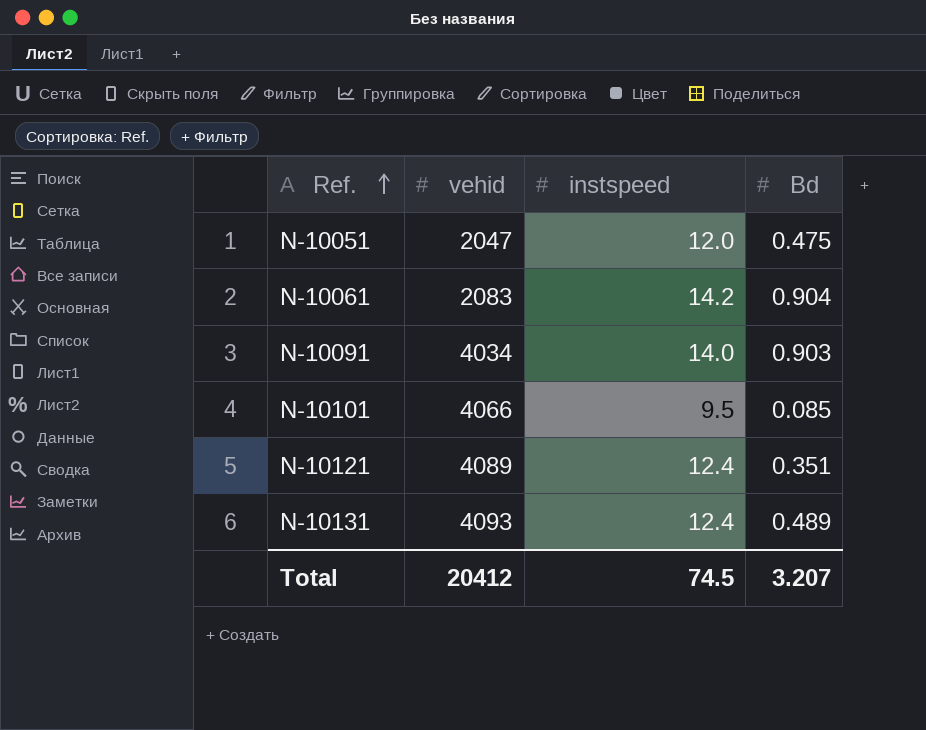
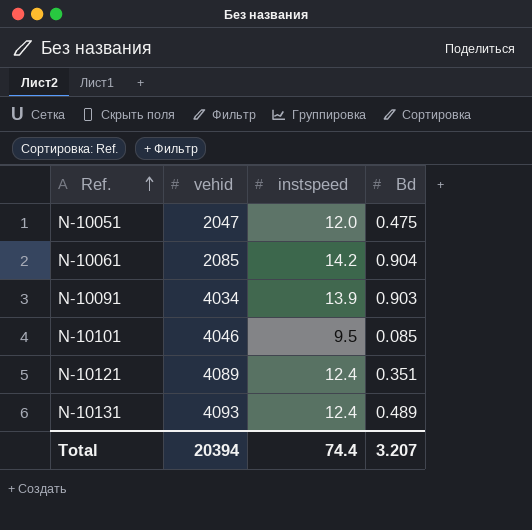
N-10061 | vehid: 2083 -> 2085
N-10091 | instspeed: 14.0 -> 13.9
N-10101 | vehid: 4066 -> 4046
Total | vehid: 20412 -> 20394
Total | instspeed: 74.5 -> 74.4

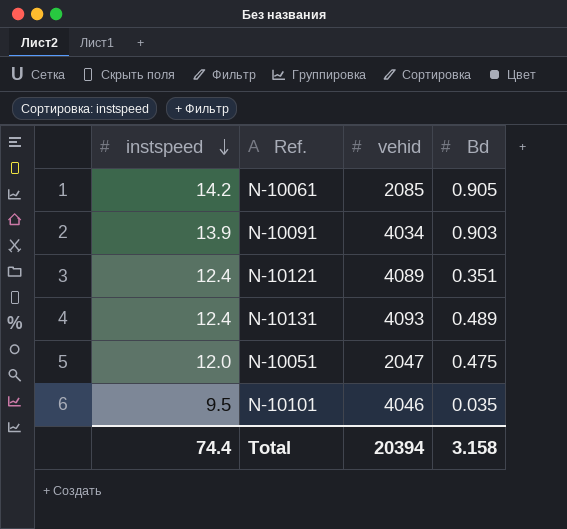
row order: Ref. ascending -> instspeed descending
column instspeed | position: 3 -> 1
N-10061 | Bd: 0.904 -> 0.905
N-10101 | Bd: 0.085 -> 0.035
Total | Bd: 3.207 -> 3.158

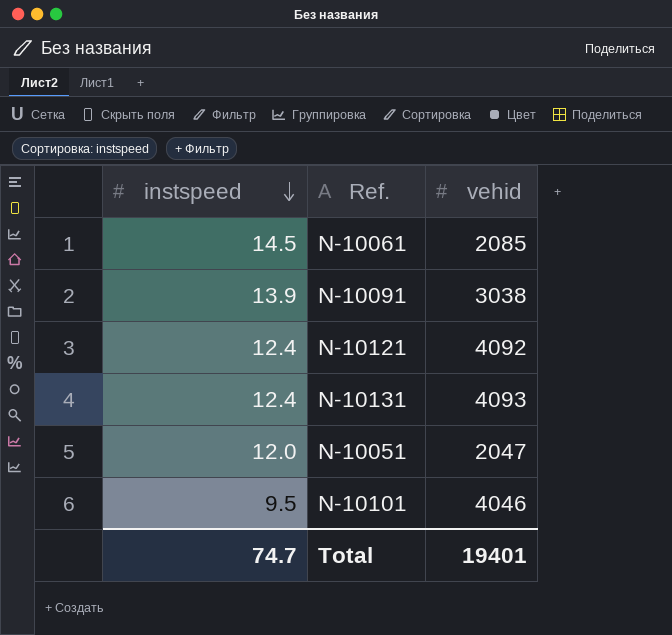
column Bd | position: 4 -> none
N-10061 | instspeed: 14.2 -> 14.5
N-10091 | vehid: 4034 -> 3038
N-10121 | vehid: 4089 -> 4092
Total | instspeed: 74.4 -> 74.7
Total | vehid: 20394 -> 19401

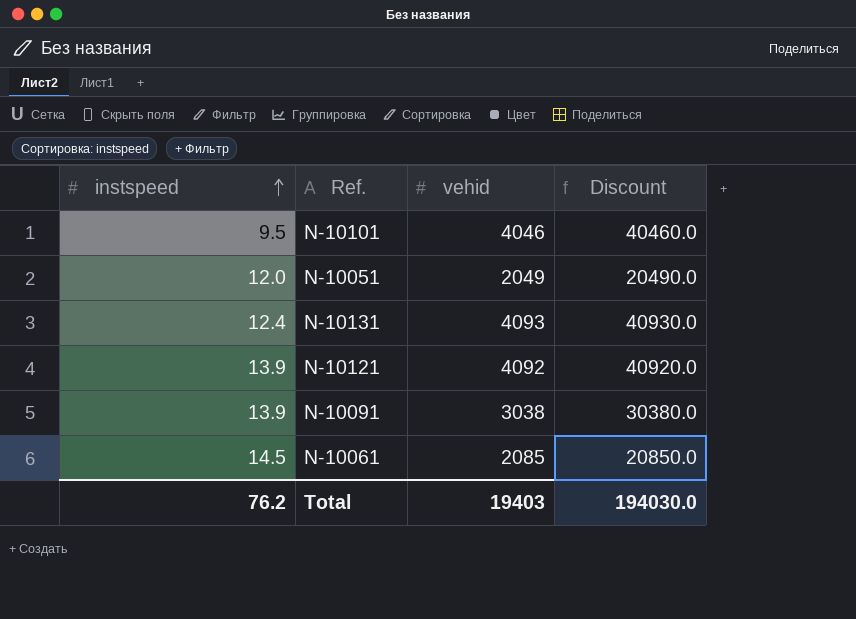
row order: instspeed descending -> instspeed ascending
column Discount | formula: none -> [vehid] * 10
N-10051 | vehid: 2047 -> 2049
N-10121 | instspeed: 12.4 -> 13.9
Total | instspeed: 74.7 -> 76.2
Total | vehid: 19401 -> 19403

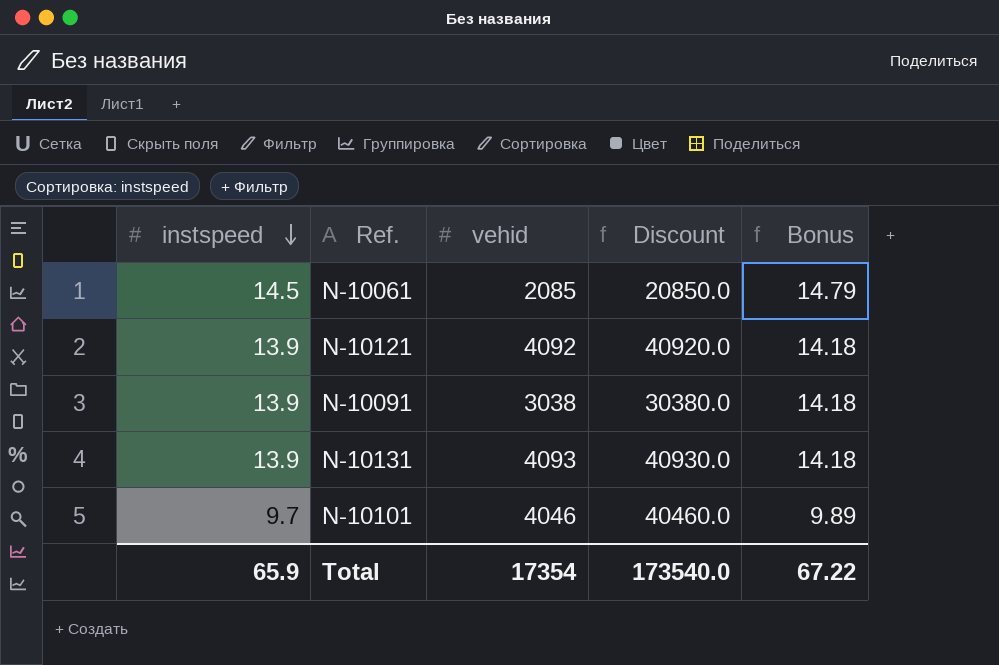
row order: instspeed ascending -> instspeed descending
column Bonus | formula: none -> [instspeed] * 1.02
row N-10051: 12.0 | 2049 | 20490.0 -> none
N-10131 | instspeed: 12.4 -> 13.9
N-10101 | instspeed: 9.5 -> 9.7
Total | instspeed: 76.2 -> 65.9
Total | vehid: 19403 -> 17354
Total | Discount: 194030.0 -> 173540.0

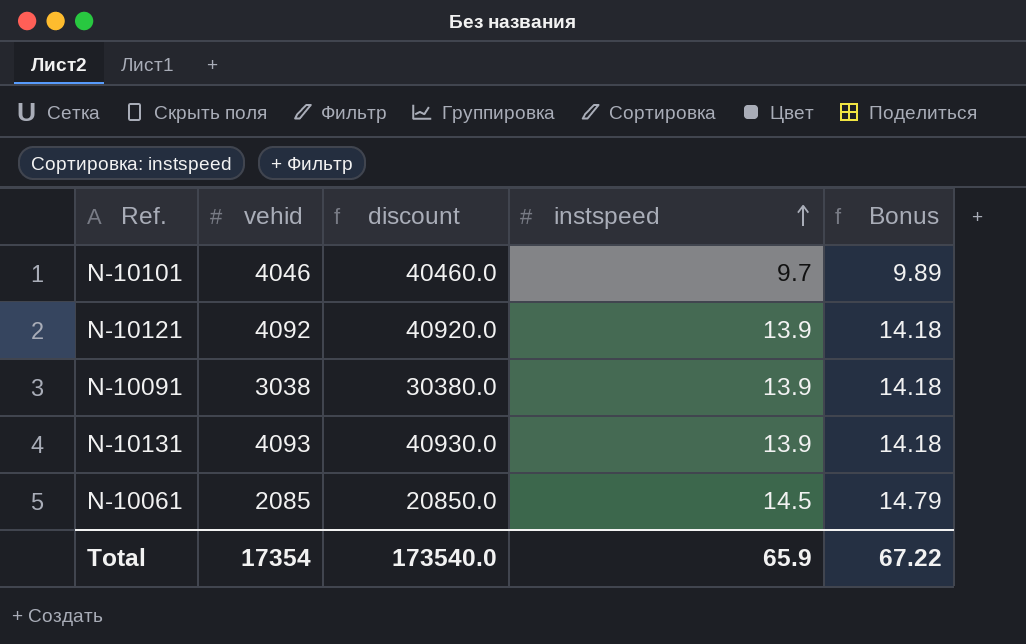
row order: instspeed descending -> instspeed ascending
column name: Discount -> discount
column instspeed | position: 1 -> 4

